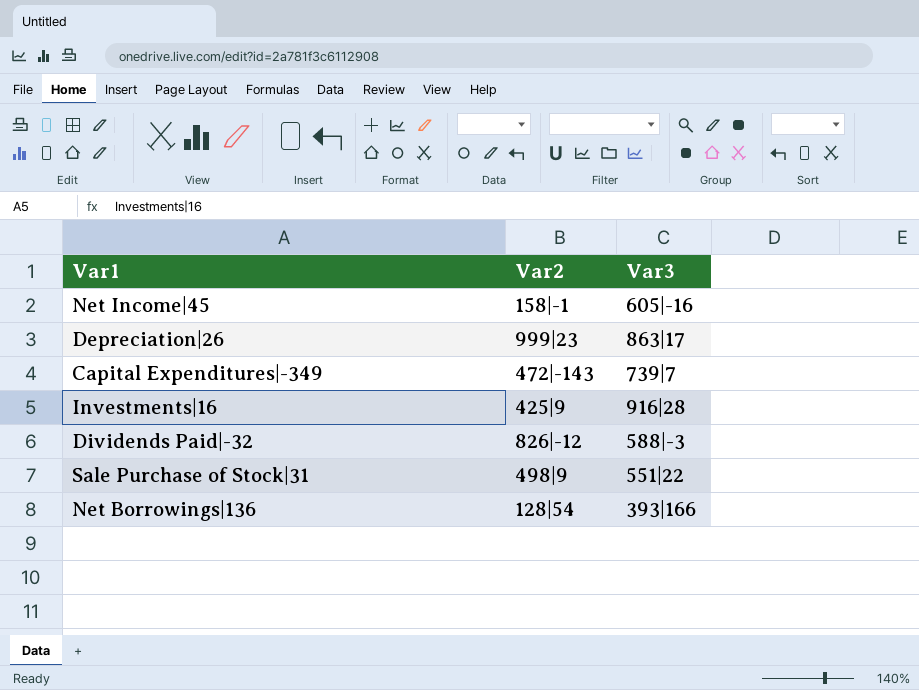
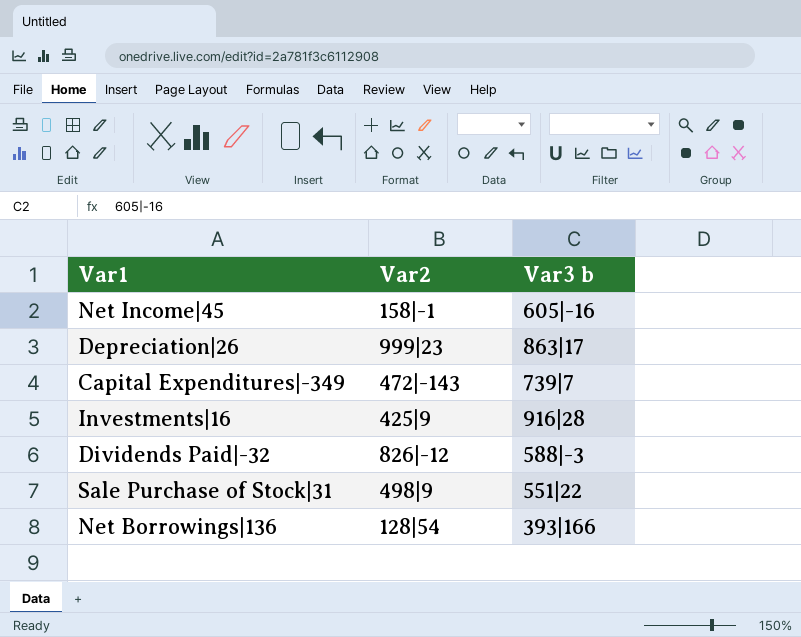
column name: Var3 -> Var3 b

